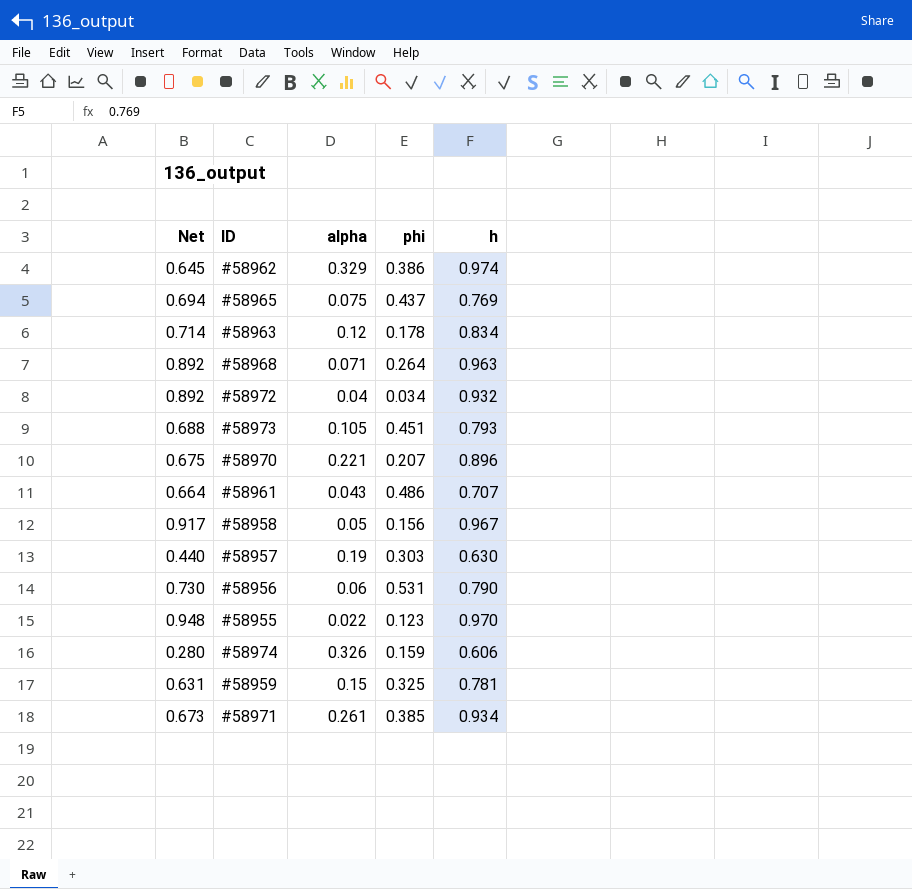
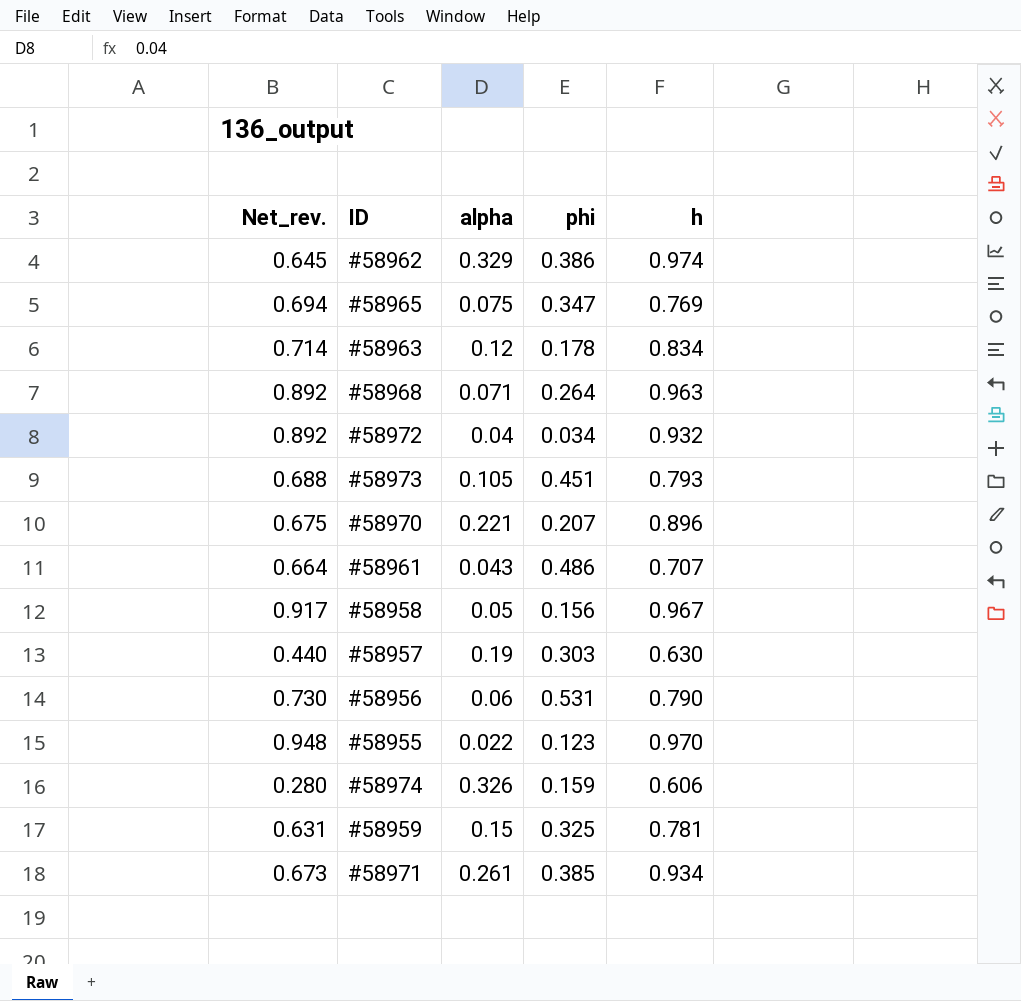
column name: Net -> Net_rev.
#58965 | phi: 0.437 -> 0.347

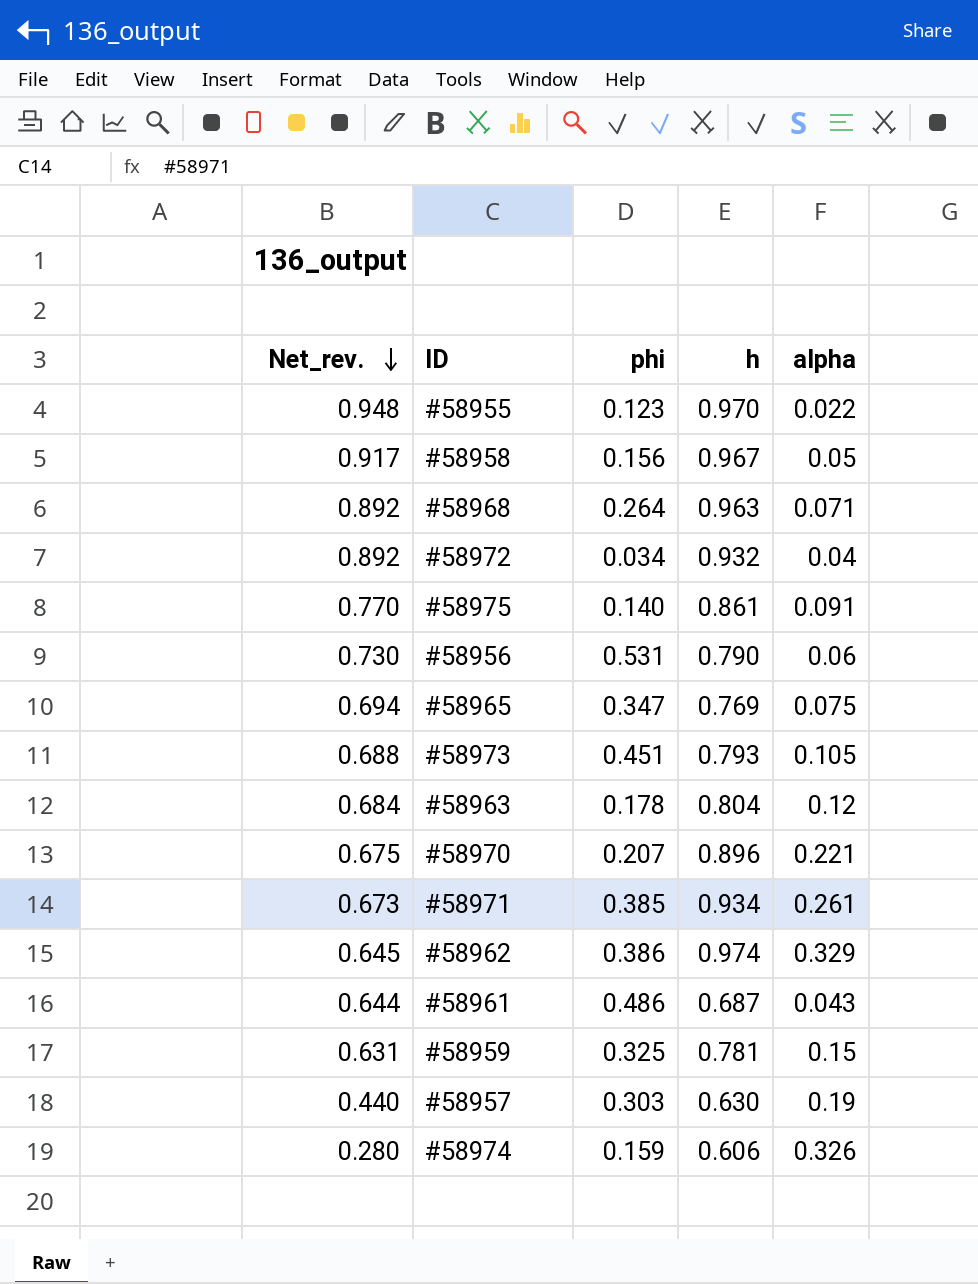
row order: none -> Net_rev. descending
column alpha | position: 3 -> 5
row #58975: none -> 0.770 | 0.140 | 0.861 | 0.091
#58963 | Net_rev.: 0.714 -> 0.684
#58963 | h: 0.834 -> 0.804
#58961 | Net_rev.: 0.664 -> 0.644
#58961 | h: 0.707 -> 0.687

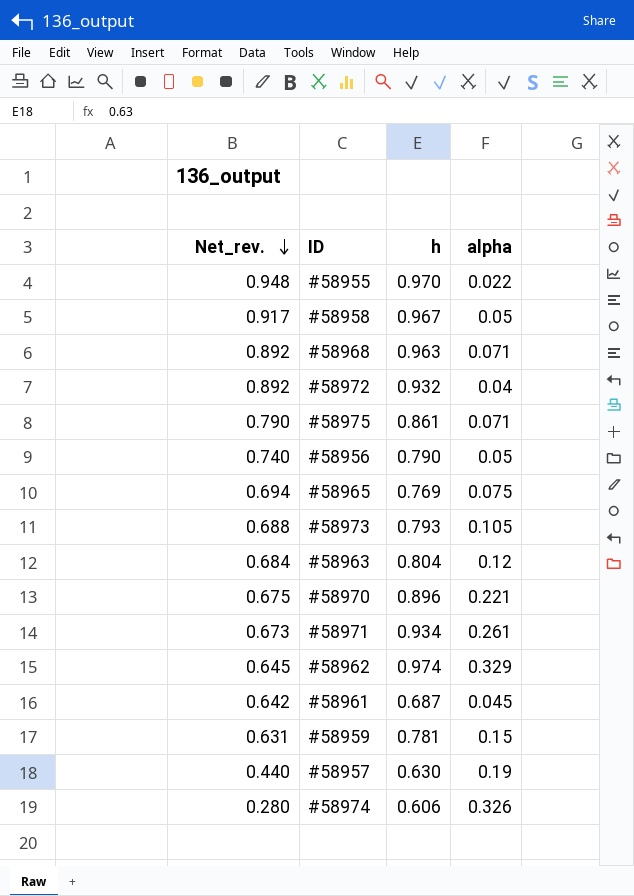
column phi | position: 3 -> none
#58975 | Net_rev.: 0.770 -> 0.790
#58975 | alpha: 0.091 -> 0.071
#58956 | Net_rev.: 0.730 -> 0.740
#58956 | alpha: 0.06 -> 0.05
#58961 | Net_rev.: 0.644 -> 0.642
#58961 | alpha: 0.043 -> 0.045

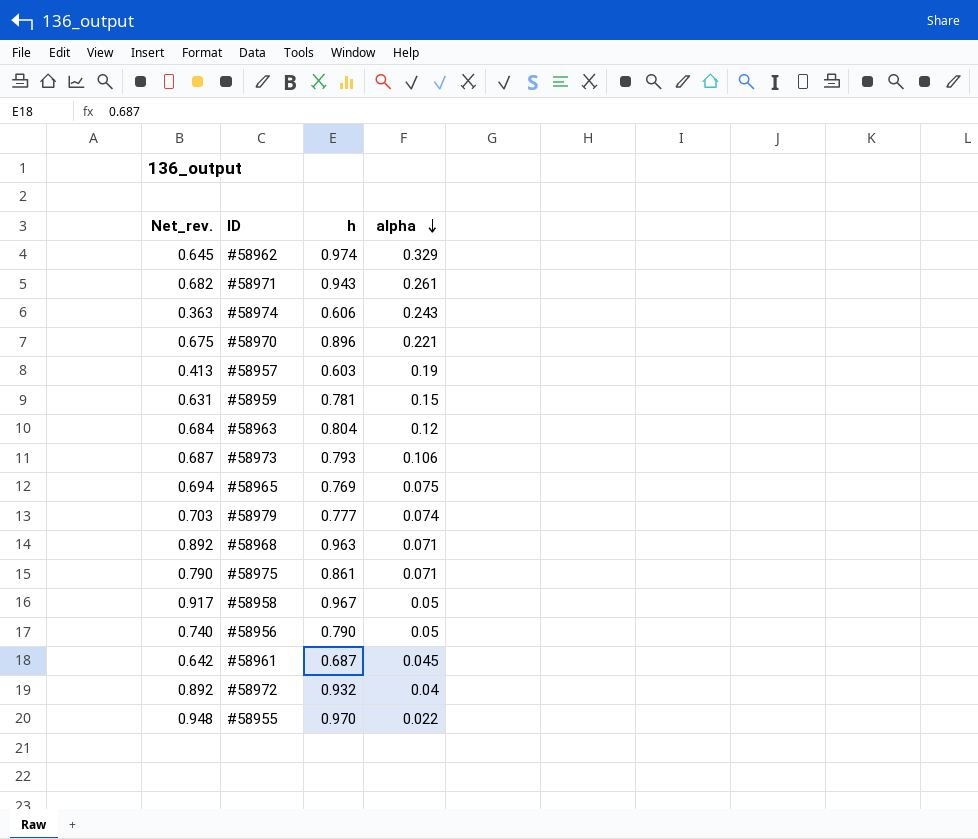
row order: Net_rev. descending -> alpha descending
#58971 | Net_rev.: 0.673 -> 0.682
#58971 | h: 0.934 -> 0.943
#58974 | Net_rev.: 0.280 -> 0.363
#58974 | alpha: 0.326 -> 0.243
#58957 | Net_rev.: 0.440 -> 0.413
#58957 | h: 0.630 -> 0.603
#58973 | Net_rev.: 0.688 -> 0.687
#58973 | alpha: 0.105 -> 0.106
row #58979: none -> 0.703 | 0.777 | 0.074

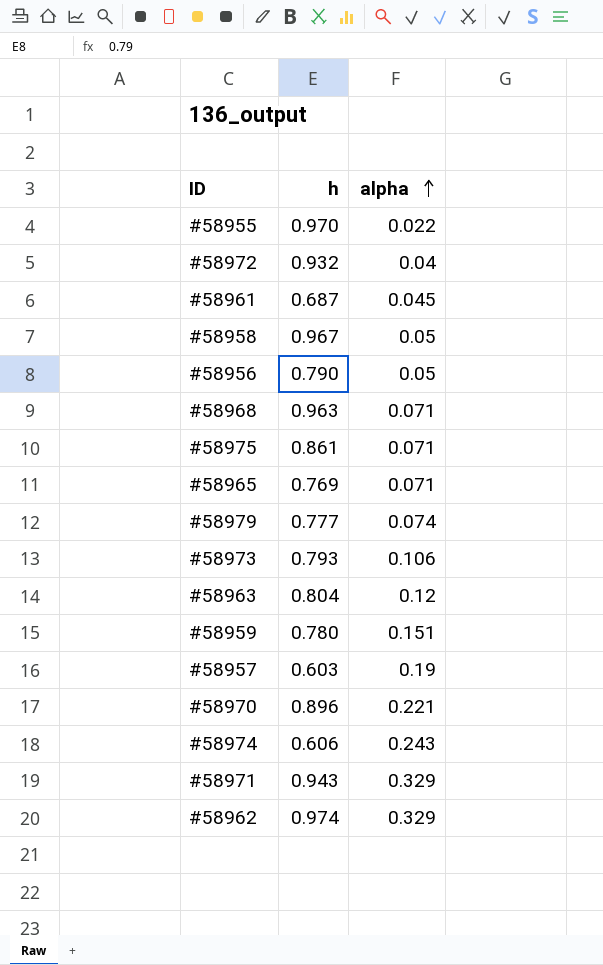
row order: alpha descending -> alpha ascending
column Net_rev. | formula: [h] - [alpha] -> none
#58965 | alpha: 0.075 -> 0.071
#58959 | h: 0.781 -> 0.780
#58959 | alpha: 0.15 -> 0.151
#58971 | alpha: 0.261 -> 0.329

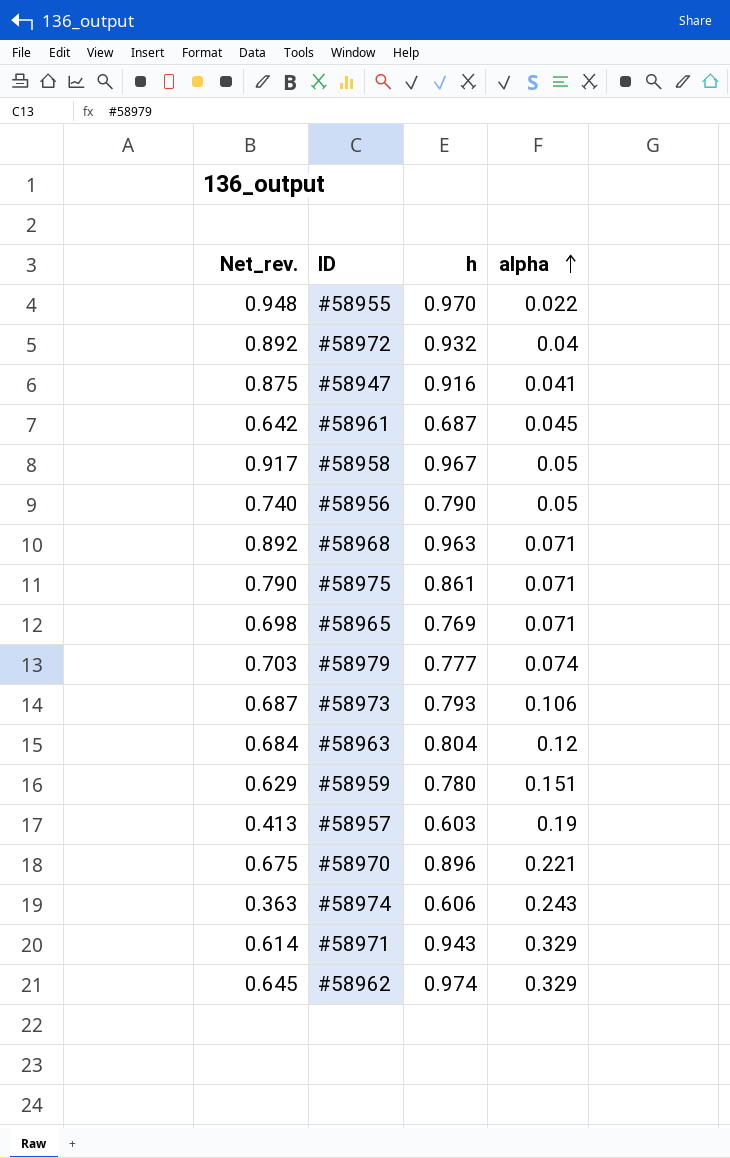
column Net_rev. | formula: none -> [h] - [alpha]
row #58947: none -> 0.875 | 0.916 | 0.041

